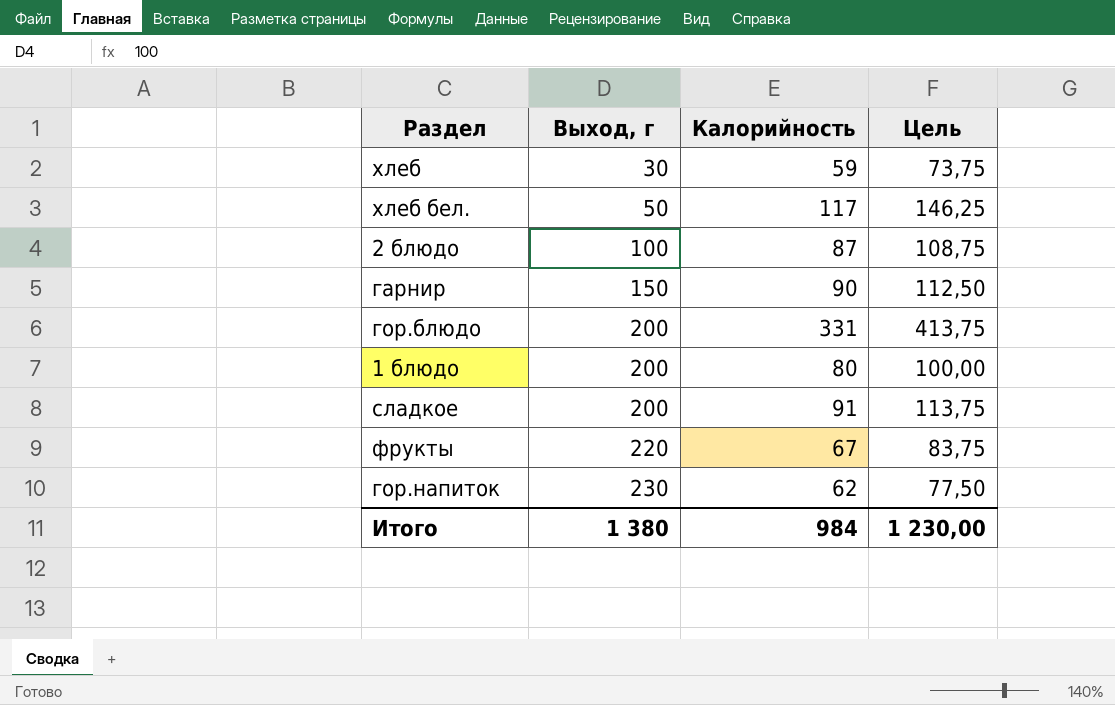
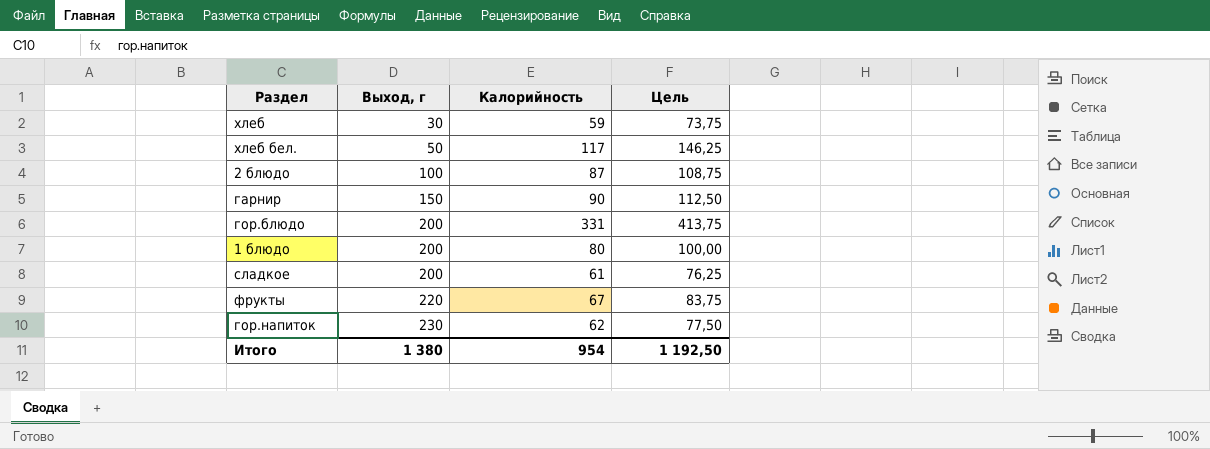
сладкое | Калорийность: 91 -> 61
сладкое | Цель: 113,75 -> 76,25
Итого | Калорийность: 984 -> 954
Итого | Цель: 1 230,00 -> 1 192,50

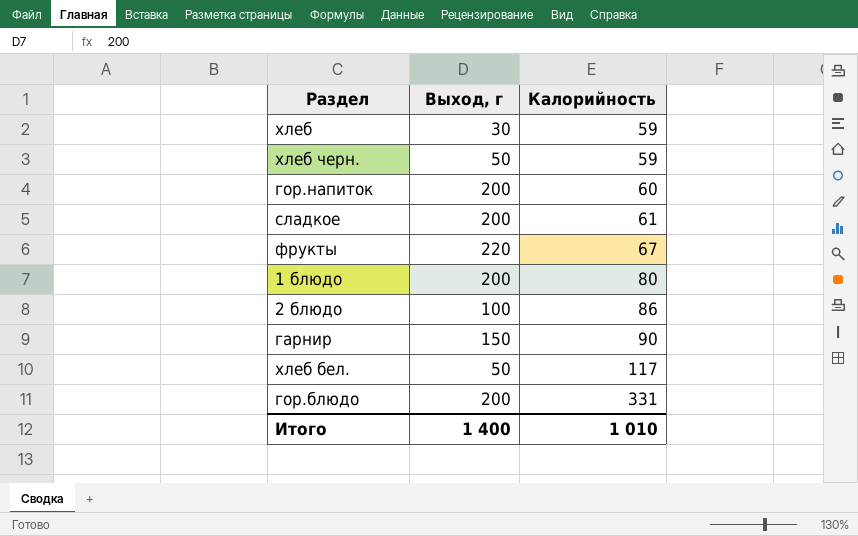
row order: Выход, г ascending -> Калорийность ascending
column Цель | formula: [Калорийность] * 1,25 -> none
row хлеб черн.: none -> 50 | 59
гор.напиток | Выход, г: 230 -> 200
гор.напиток | Калорийность: 62 -> 60
2 блюдо | Калорийность: 87 -> 86
Итого | Выход, г: 1 380 -> 1 400
Итого | Калорийность: 954 -> 1 010

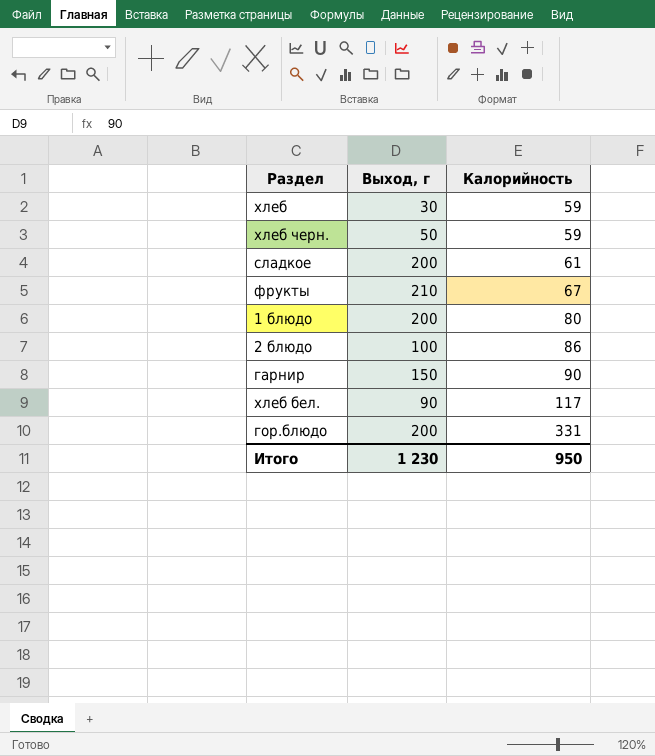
row гор.напиток: 200 | 60 -> none
фрукты | Выход, г: 220 -> 210
хлеб бел. | Выход, г: 50 -> 90
Итого | Выход, г: 1 400 -> 1 230
Итого | Калорийность: 1 010 -> 950

